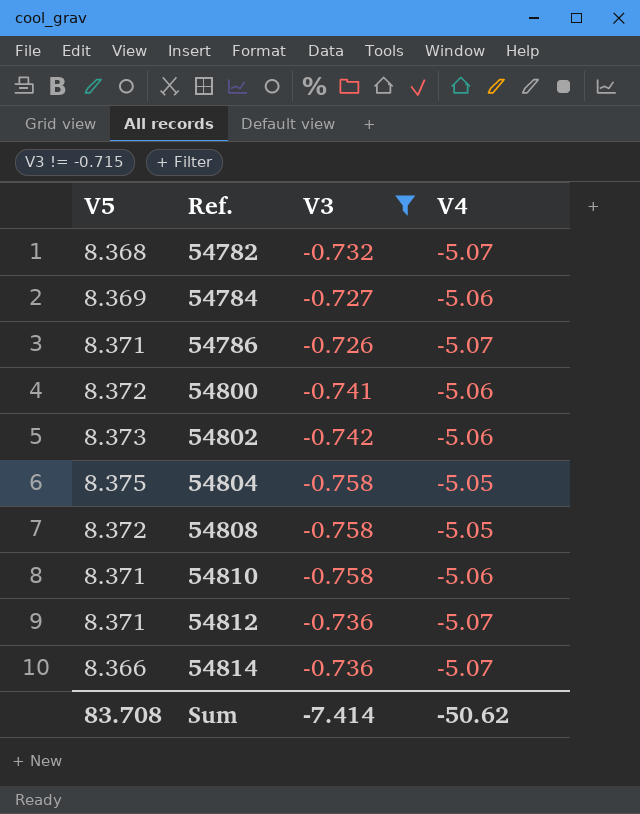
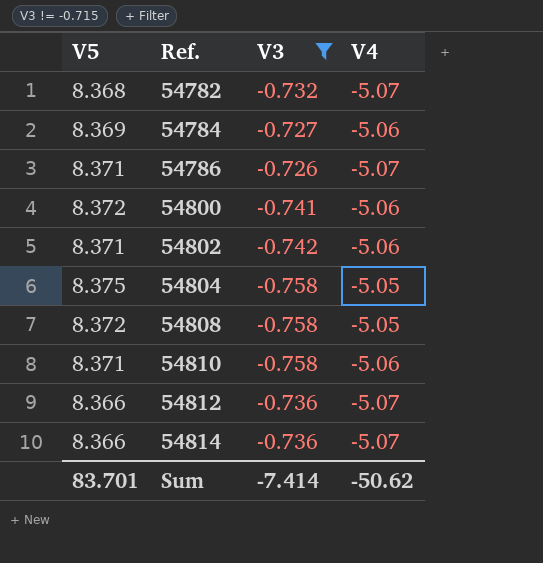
54802 | V5: 8.373 -> 8.371
54812 | V5: 8.371 -> 8.366
Sum | V5: 83.708 -> 83.701

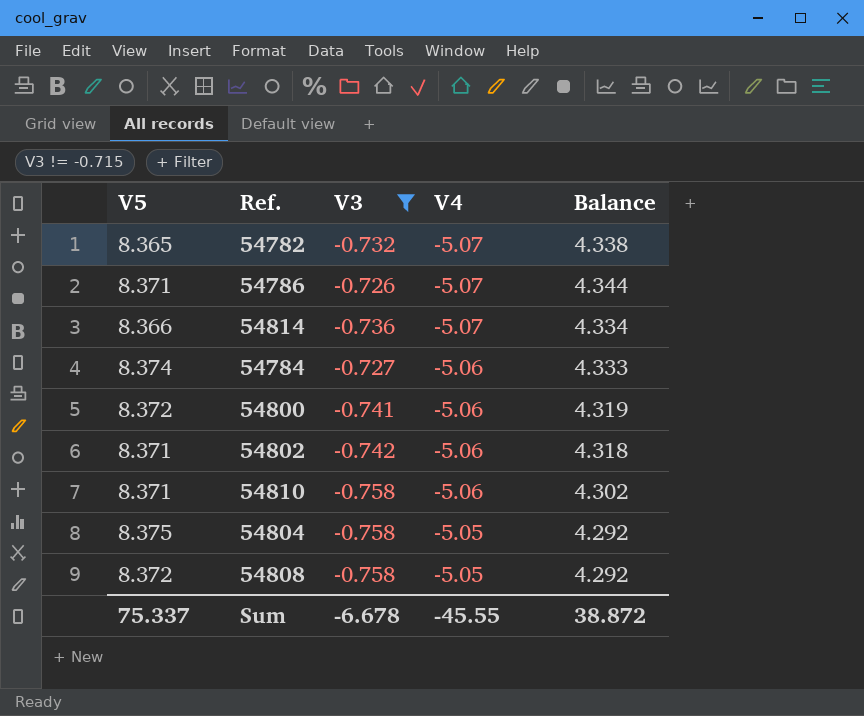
row order: Ref. ascending -> V4 ascending
column Balance | formula: none -> [V3] - [V4]
row 54812: 8.366 | -0.736 | -5.07 -> none
54782 | V5: 8.368 -> 8.365
54784 | V5: 8.369 -> 8.374
Sum | V5: 83.701 -> 75.337
Sum | V3: -7.414 -> -6.678
Sum | V4: -50.62 -> -45.55

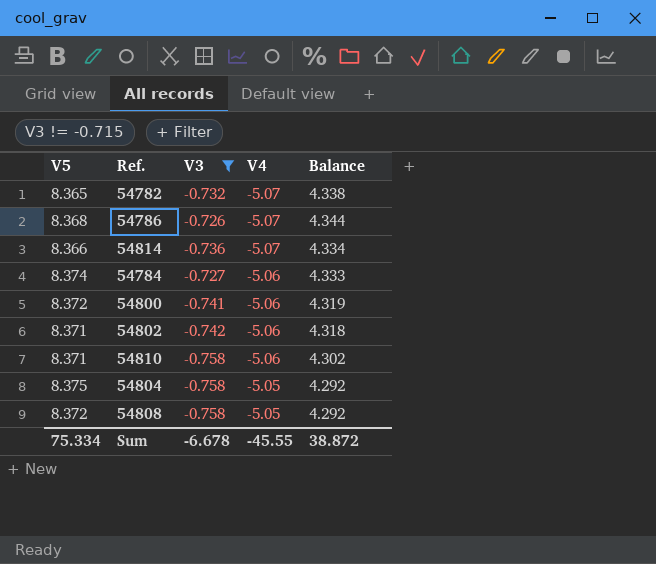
54786 | V5: 8.371 -> 8.368
Sum | V5: 75.337 -> 75.334

